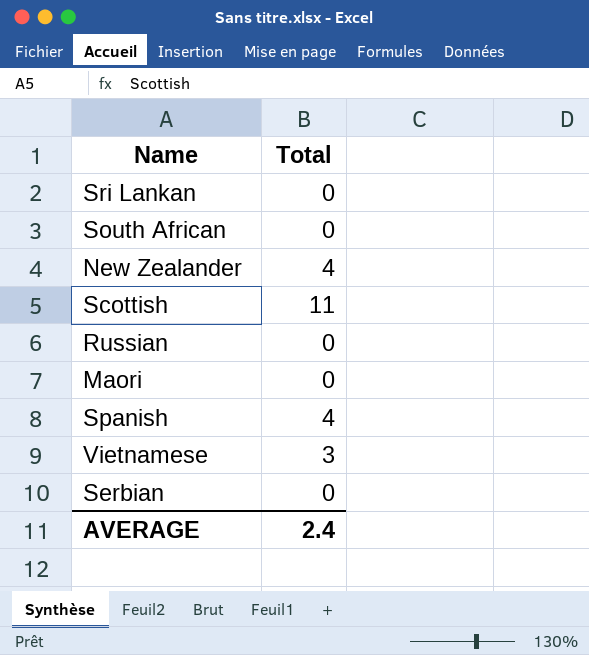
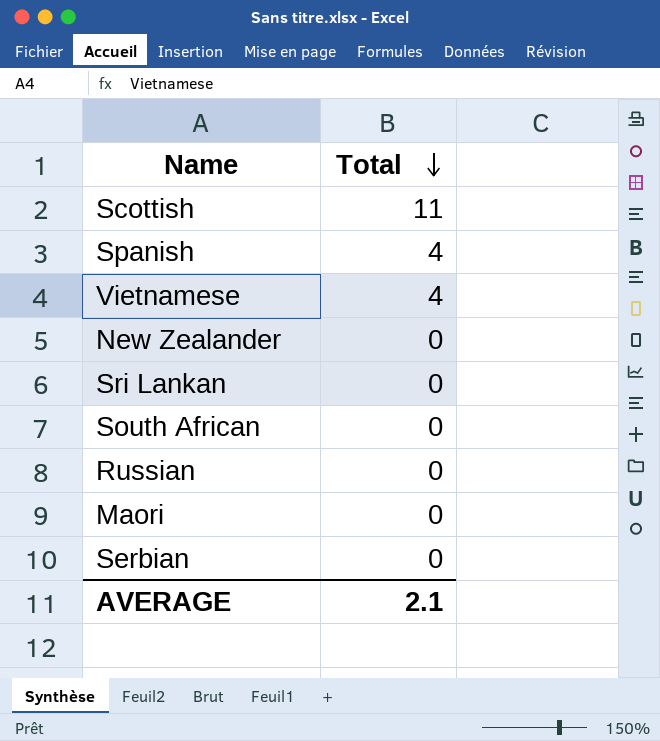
row order: none -> Total descending
Vietnamese | Total: 3 -> 4
New Zealander | Total: 4 -> 0
AVERAGE | Total: 2.4 -> 2.1

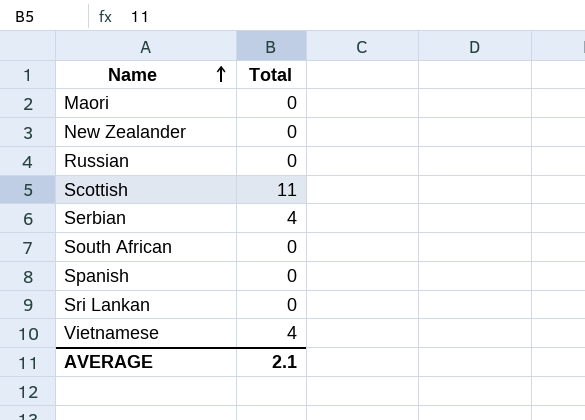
row order: Total descending -> Name ascending
Serbian | Total: 0 -> 4
Spanish | Total: 4 -> 0

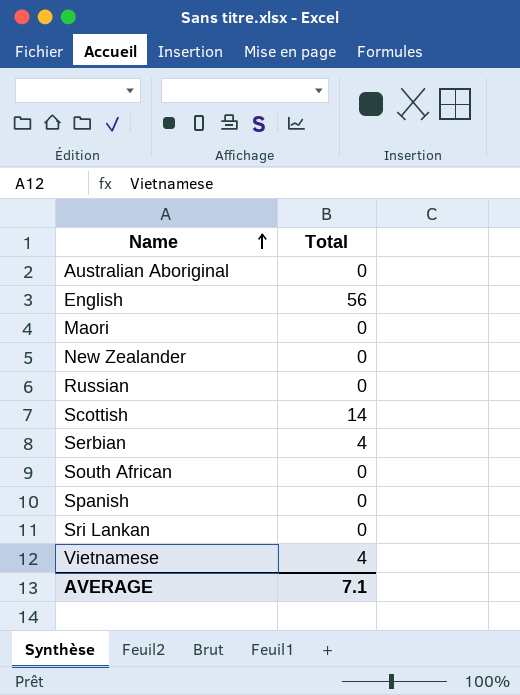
row Australian Aboriginal: none -> 0
row English: none -> 56
Scottish | Total: 11 -> 14
AVERAGE | Total: 2.1 -> 7.1

